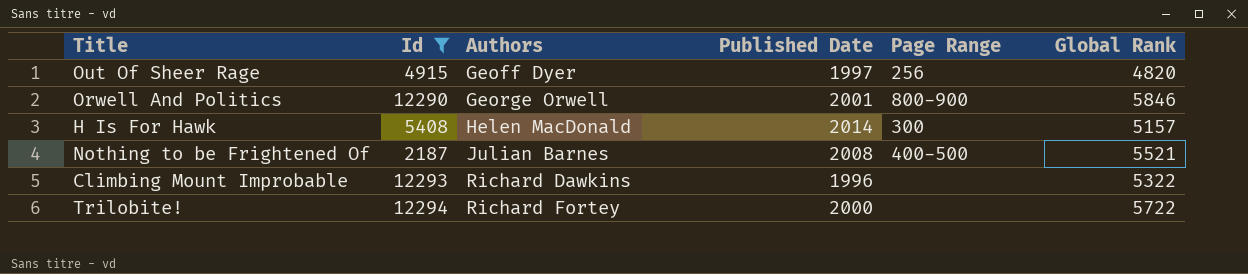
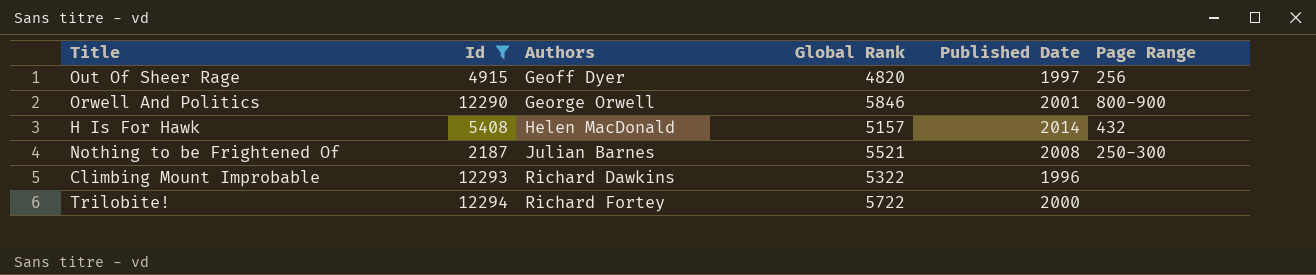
column Global Rank | position: 6 -> 4
H Is For Hawk | Page Range: 300 -> 432
Nothing to be Frightened Of | Page Range: 400-500 -> 250-300

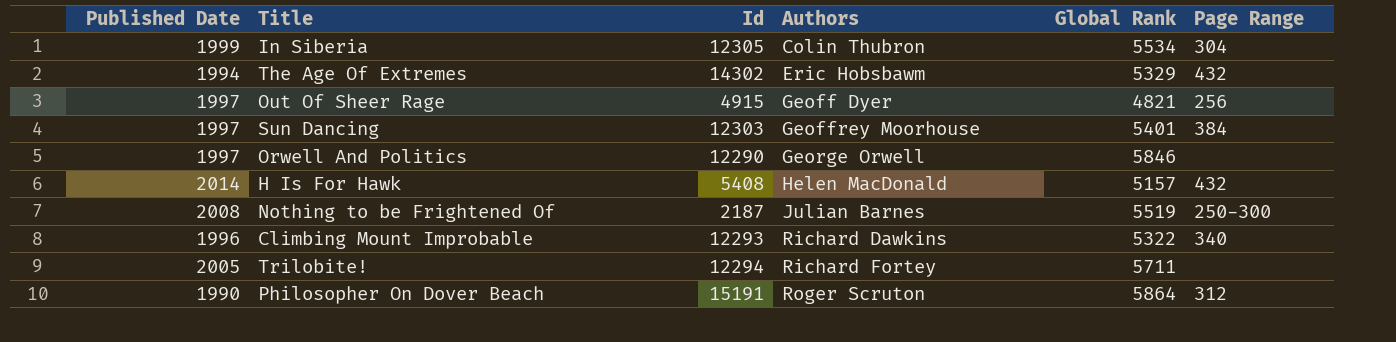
filter: Id <= 12294 -> none
column Published Date | position: 5 -> 1
Out Of Sheer Rage | Global Rank: 4820 -> 4821
Orwell And Politics | Published Date: 2001 -> 1997
Orwell And Politics | Page Range: 800-900 -> none
Nothing to be Frightened Of | Global Rank: 5521 -> 5519
Climbing Mount Improbable | Page Range: none -> 340
Trilobite! | Published Date: 2000 -> 2005
Trilobite! | Global Rank: 5722 -> 5711

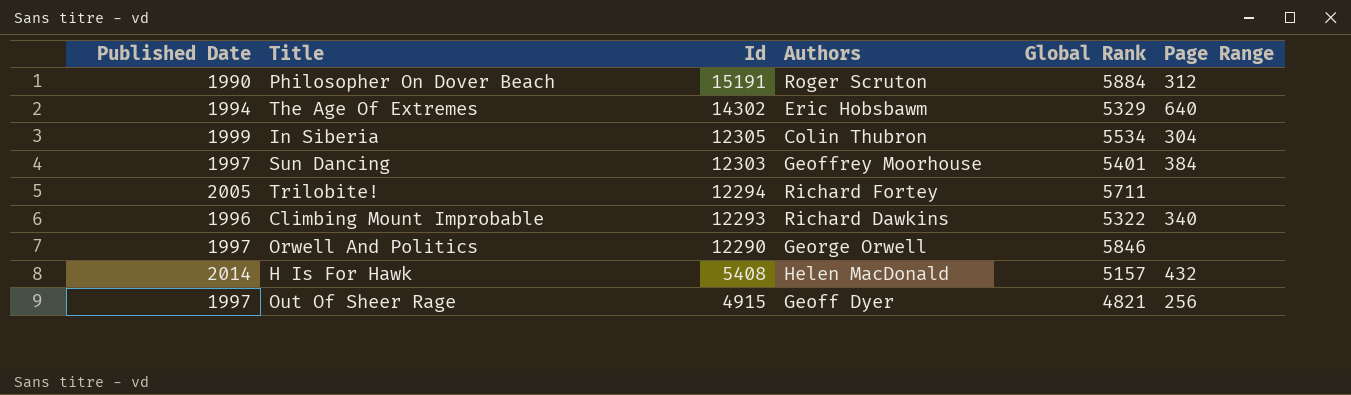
row order: Authors ascending -> Id descending
row Nothing to be Frightened Of: 2008 | 2187 | Julian Barnes | 5519 | 250-300 -> none
Philosopher On Dover Beach | Global Rank: 5864 -> 5884
The Age Of Extremes | Page Range: 432 -> 640

